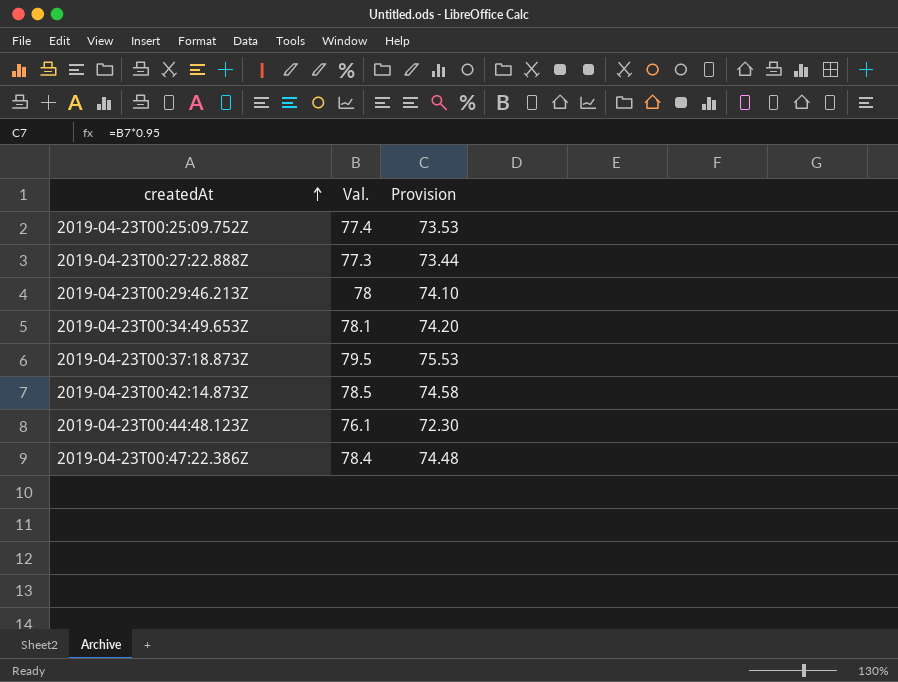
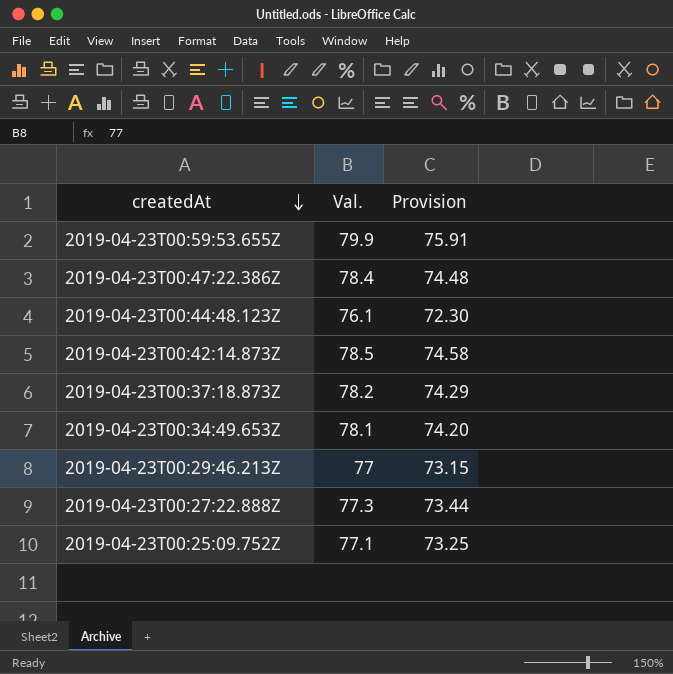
row order: createdAt ascending -> createdAt descending
row 2019-04-23T00:59:53.655Z: none -> 79.9 | 75.91
2019-04-23T00:37:18.873Z | Val.: 79.5 -> 78.2
2019-04-23T00:37:18.873Z | Provision: 75.53 -> 74.29
2019-04-23T00:29:46.213Z | Val.: 78 -> 77
2019-04-23T00:29:46.213Z | Provision: 74.10 -> 73.15
2019-04-23T00:25:09.752Z | Val.: 77.4 -> 77.1
2019-04-23T00:25:09.752Z | Provision: 73.53 -> 73.25

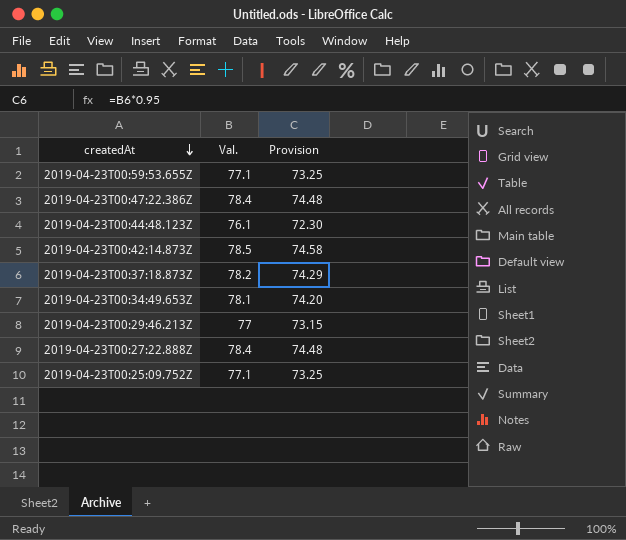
2019-04-23T00:59:53.655Z | Val.: 79.9 -> 77.1
2019-04-23T00:59:53.655Z | Provision: 75.91 -> 73.25
2019-04-23T00:27:22.888Z | Val.: 77.3 -> 78.4
2019-04-23T00:27:22.888Z | Provision: 73.44 -> 74.48

